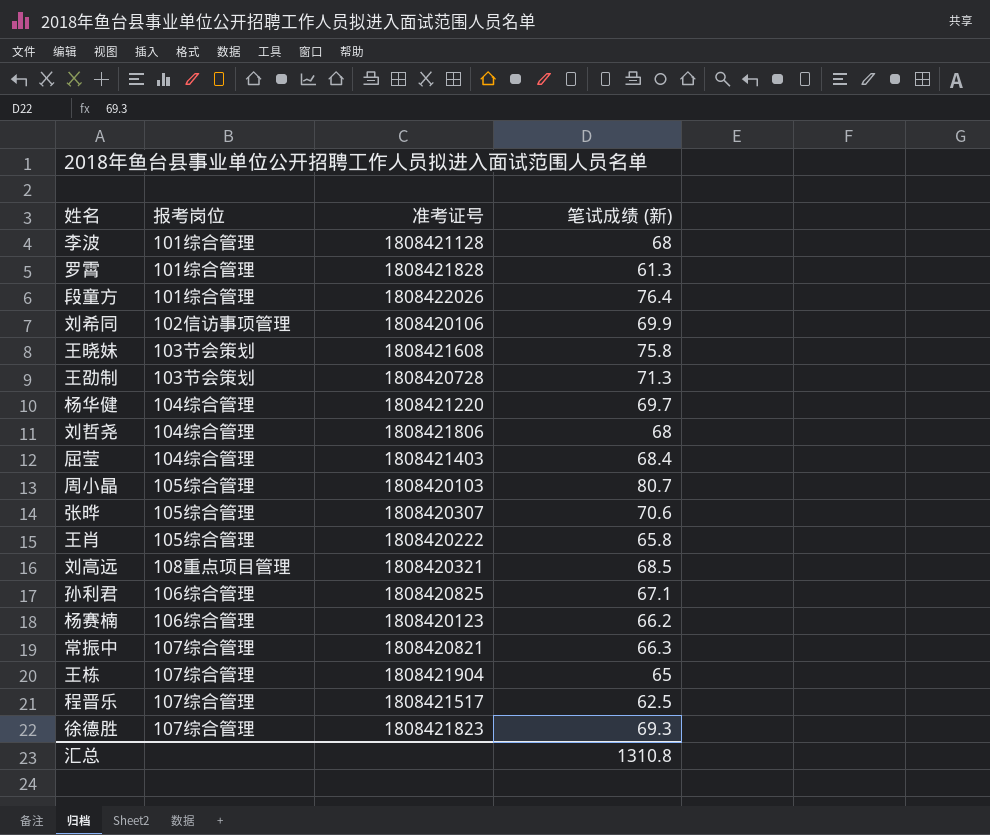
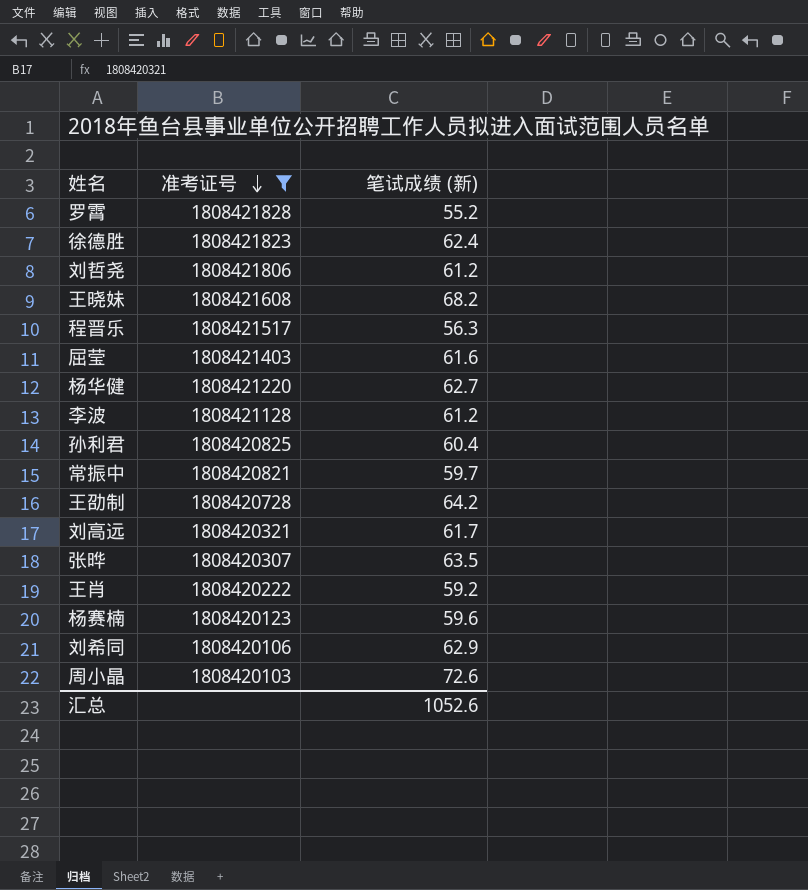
filter: none -> 准考证号 <= 1808421828
row order: none -> 准考证号 descending
column 报考岗位 | position: 2 -> none
罗霄 | 笔试成绩 (新): 61.3 -> 55.2
徐德胜 | 笔试成绩 (新): 69.3 -> 62.4
刘哲尧 | 笔试成绩 (新): 68 -> 61.2
王晓妹 | 笔试成绩 (新): 75.8 -> 68.2
程晋乐 | 笔试成绩 (新): 62.5 -> 56.3
屈莹 | 笔试成绩 (新): 68.4 -> 61.6
杨华健 | 笔试成绩 (新): 69.7 -> 62.7
李波 | 笔试成绩 (新): 68 -> 61.2
孙利君 | 笔试成绩 (新): 67.1 -> 60.4
常振中 | 笔试成绩 (新): 66.3 -> 59.7
王劭制 | 笔试成绩 (新): 71.3 -> 64.2
刘高远 | 笔试成绩 (新): 68.5 -> 61.7
张晔 | 笔试成绩 (新): 70.6 -> 63.5
王肖 | 笔试成绩 (新): 65.8 -> 59.2
杨赛楠 | 笔试成绩 (新): 66.2 -> 59.6
刘希同 | 笔试成绩 (新): 69.9 -> 62.9
周小晶 | 笔试成绩 (新): 80.7 -> 72.6
汇总 | 笔试成绩 (新): 1310.8 -> 1052.6

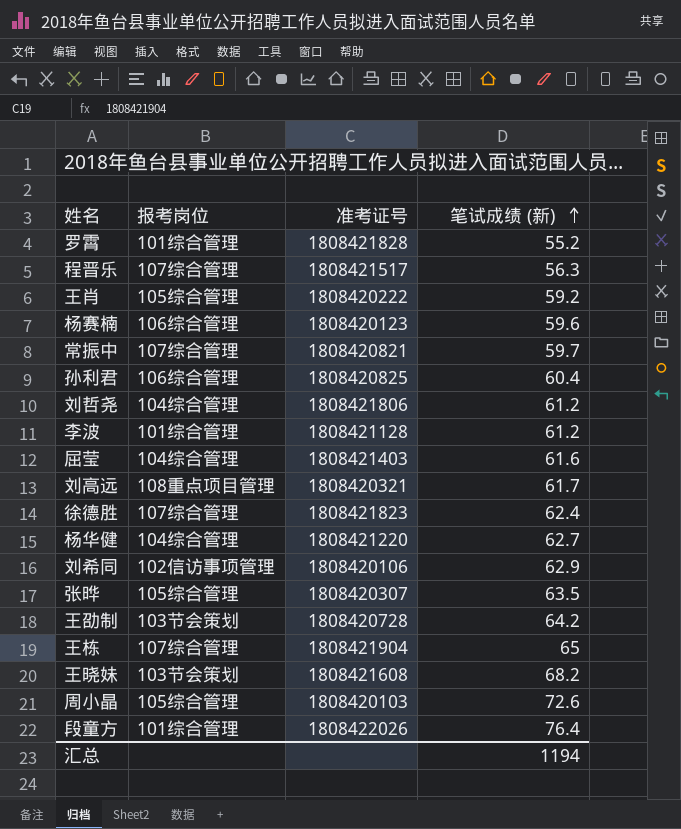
filter: 准考证号 <= 1808421828 -> none
row order: 准考证号 descending -> 笔试成绩 (新) ascending
column 报考岗位 | position: none -> 2
汇总 | 笔试成绩 (新): 1052.6 -> 1194

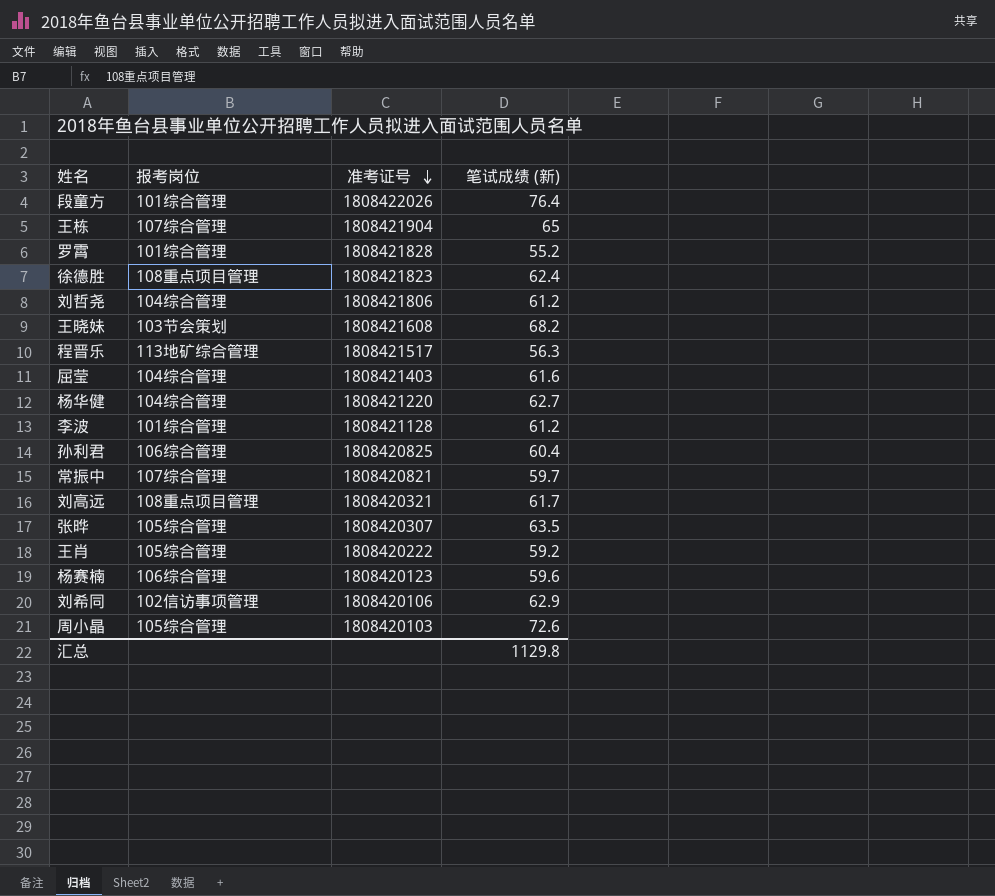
row order: 笔试成绩 (新) ascending -> 准考证号 descending
row 王劭制: 103节会策划 | 1808420728 | 64.2 -> none
徐德胜 | 报考岗位: 107综合管理 -> 108重点项目管理
程晋乐 | 报考岗位: 107综合管理 -> 113地矿综合管理
汇总 | 笔试成绩 (新): 1194 -> 1129.8

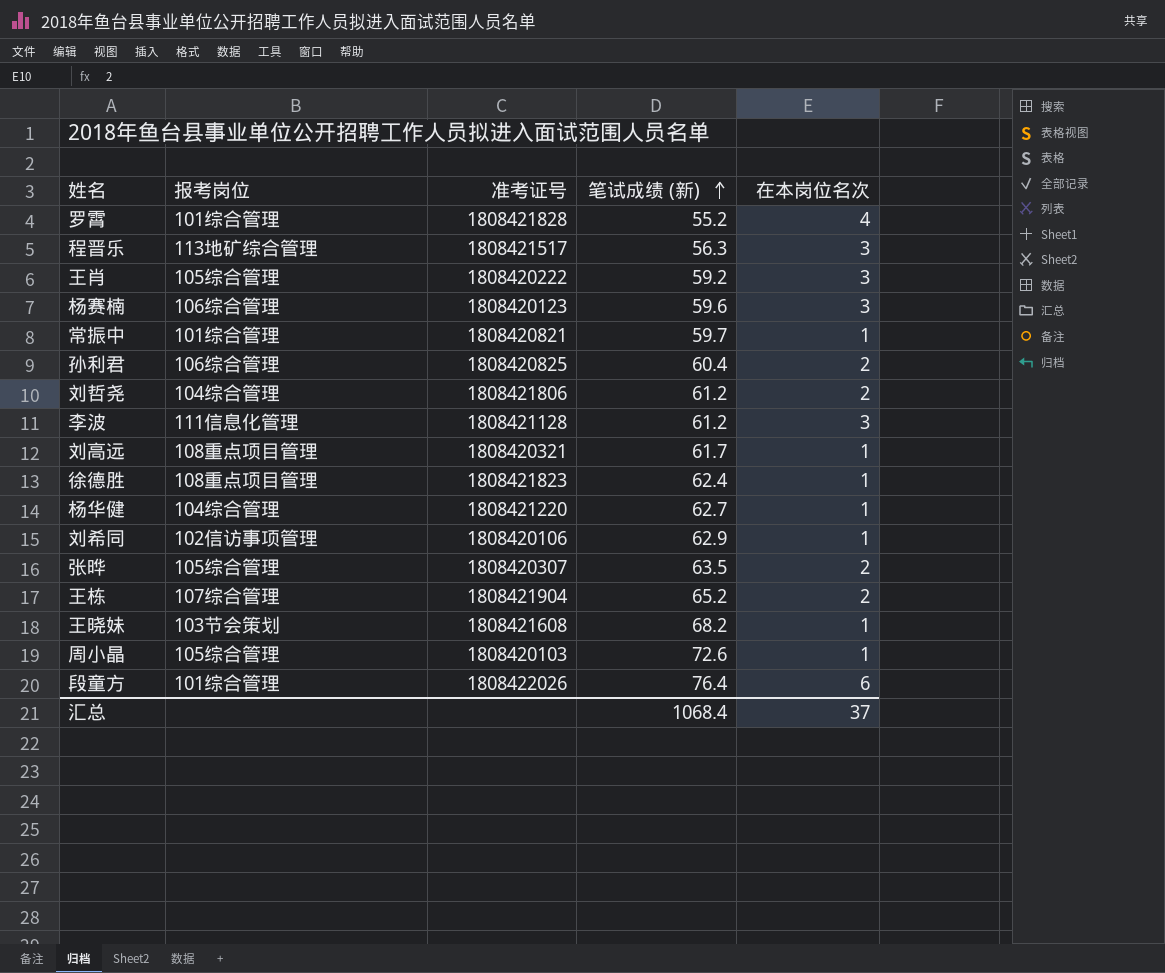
row order: 准考证号 descending -> 笔试成绩 (新) ascending
column 在本岗位名次 | position: none -> 5
row 屈莹: 104综合管理 | 1808421403 | 61.6 -> none
常振中 | 报考岗位: 107综合管理 -> 101综合管理
李波 | 报考岗位: 101综合管理 -> 111信息化管理
王栋 | 笔试成绩 (新): 65 -> 65.2
汇总 | 笔试成绩 (新): 1129.8 -> 1068.4

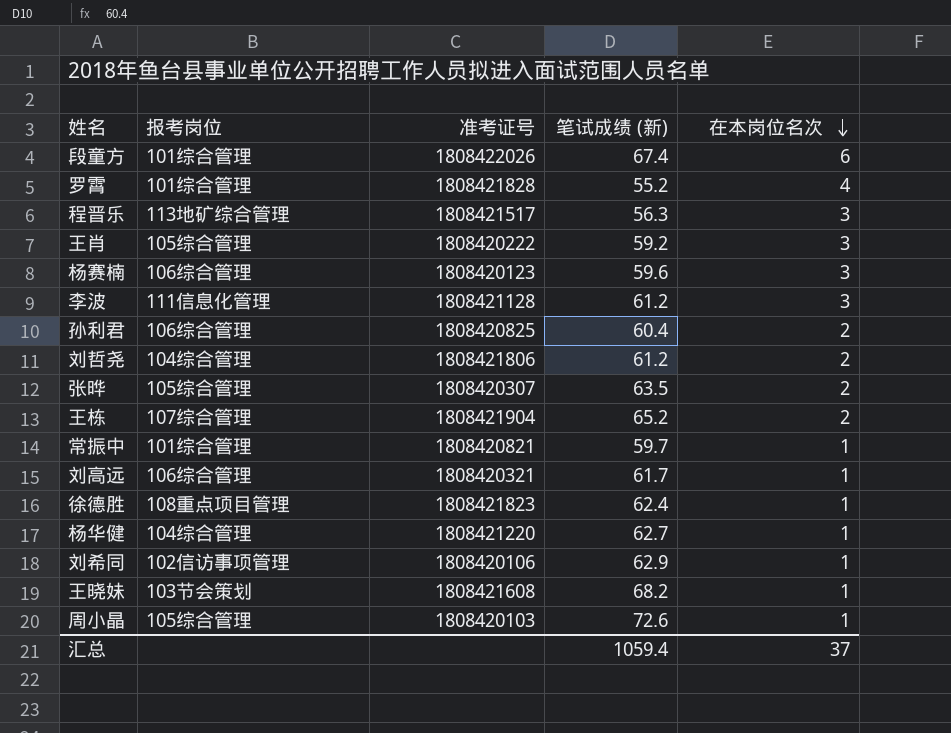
row order: 笔试成绩 (新) ascending -> 在本岗位名次 descending
段童方 | 笔试成绩 (新): 76.4 -> 67.4
刘高远 | 报考岗位: 108重点项目管理 -> 106综合管理
汇总 | 笔试成绩 (新): 1068.4 -> 1059.4

